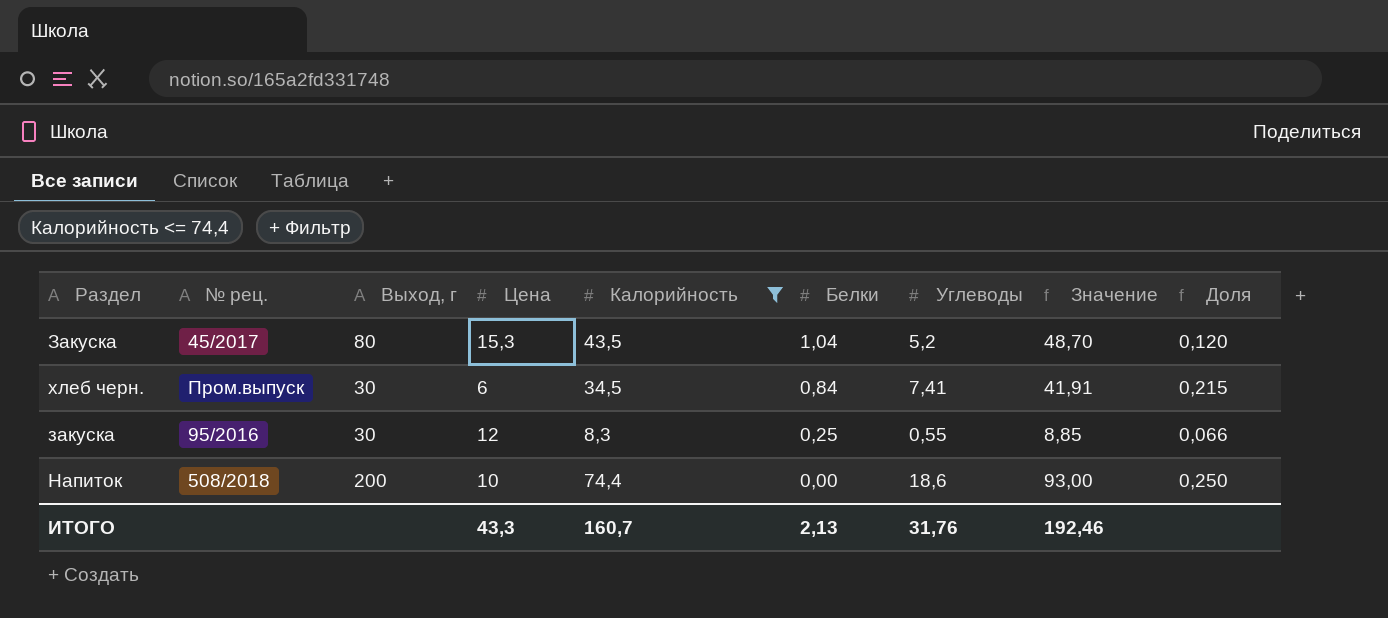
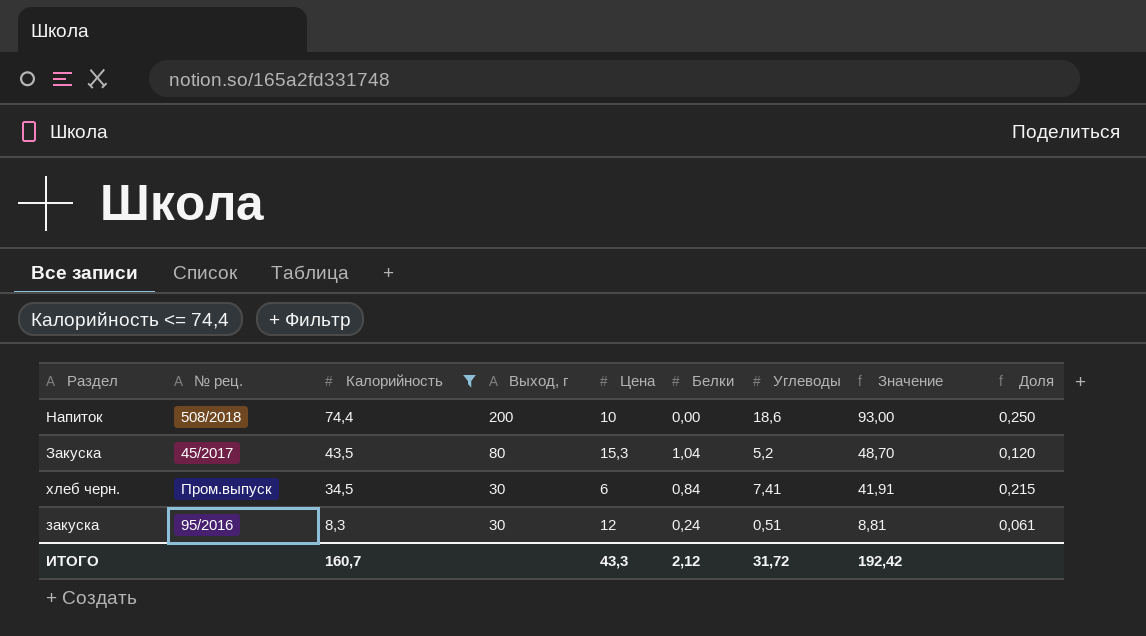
row order: Белки descending -> Калорийность descending
column Калорийность | position: 5 -> 3
закуска | Белки: 0,25 -> 0,24
закуска | Углеводы: 0,55 -> 0,51
закуска | Значение: 8,85 -> 8,81
закуска | Доля: 0,066 -> 0,061
ИТОГО | Белки: 2,13 -> 2,12
ИТОГО | Углеводы: 31,76 -> 31,72
ИТОГО | Значение: 192,46 -> 192,42

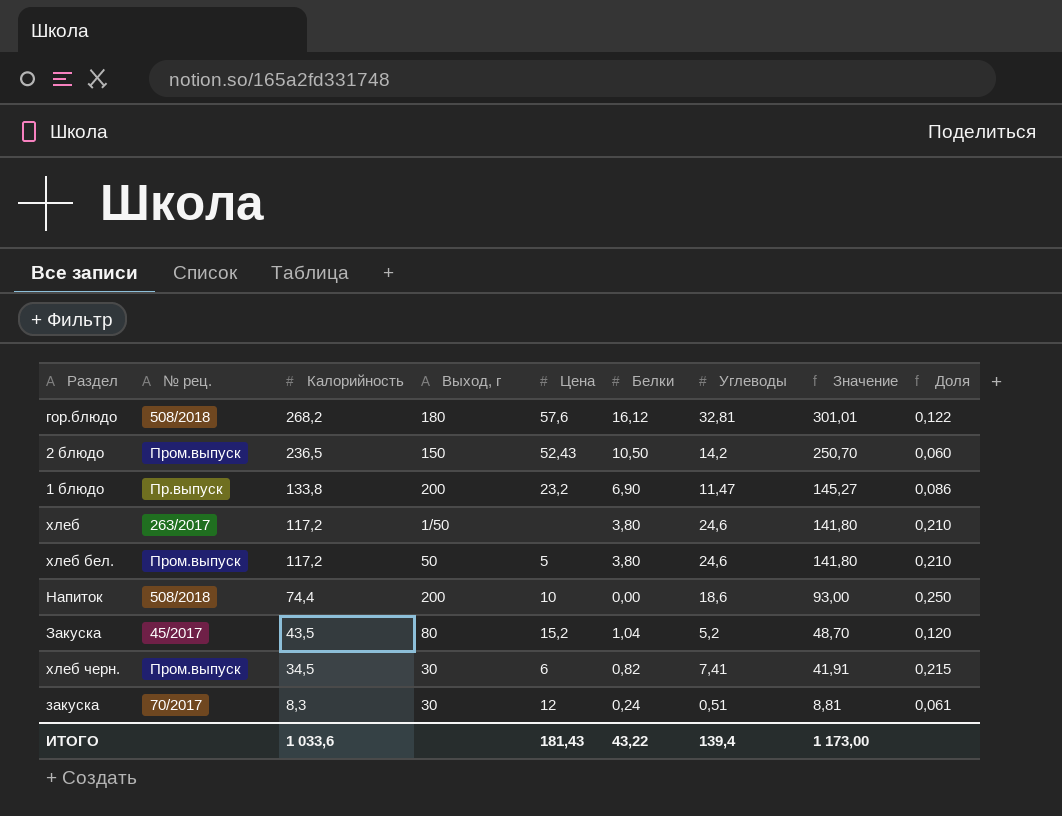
filter: Калорийность <= 74,4 -> none
Закуска | Цена: 15,3 -> 15,2
хлеб черн. | Белки: 0,84 -> 0,82
закуска | № рец.: 95/2016 -> 70/2017
ИТОГО | Калорийность: 160,7 -> 1 033,6
ИТОГО | Цена: 43,3 -> 181,43
ИТОГО | Белки: 2,12 -> 43,22
ИТОГО | Углеводы: 31,72 -> 139,4
ИТОГО | Значение: 192,42 -> 1 173,00

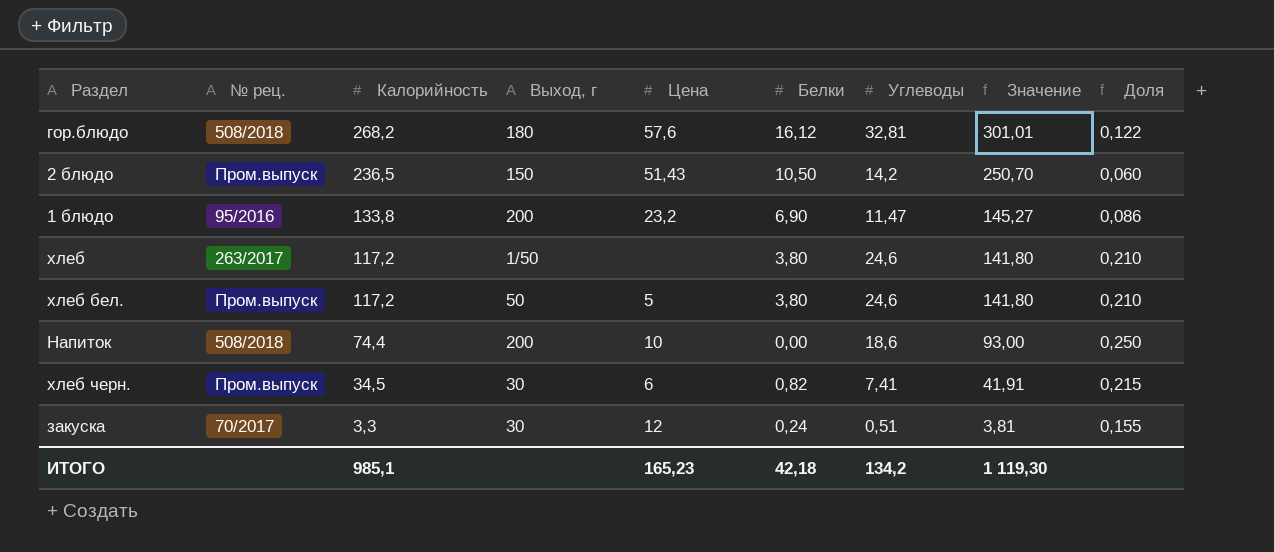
row Закуска: 45/2017 | 43,5 | 80 | 15,2 | 1,04 | 5,2 | 48,70 | 0,120 -> none
2 блюдо | Цена: 52,43 -> 51,43
1 блюдо | № рец.: Пр.выпуск -> 95/2016
закуска | Калорийность: 8,3 -> 3,3
закуска | Значение: 8,81 -> 3,81
закуска | Доля: 0,061 -> 0,155
ИТОГО | Калорийность: 1 033,6 -> 985,1
ИТОГО | Цена: 181,43 -> 165,23
ИТОГО | Белки: 43,22 -> 42,18
ИТОГО | Углеводы: 139,4 -> 134,2
ИТОГО | Значение: 1 173,00 -> 1 119,30

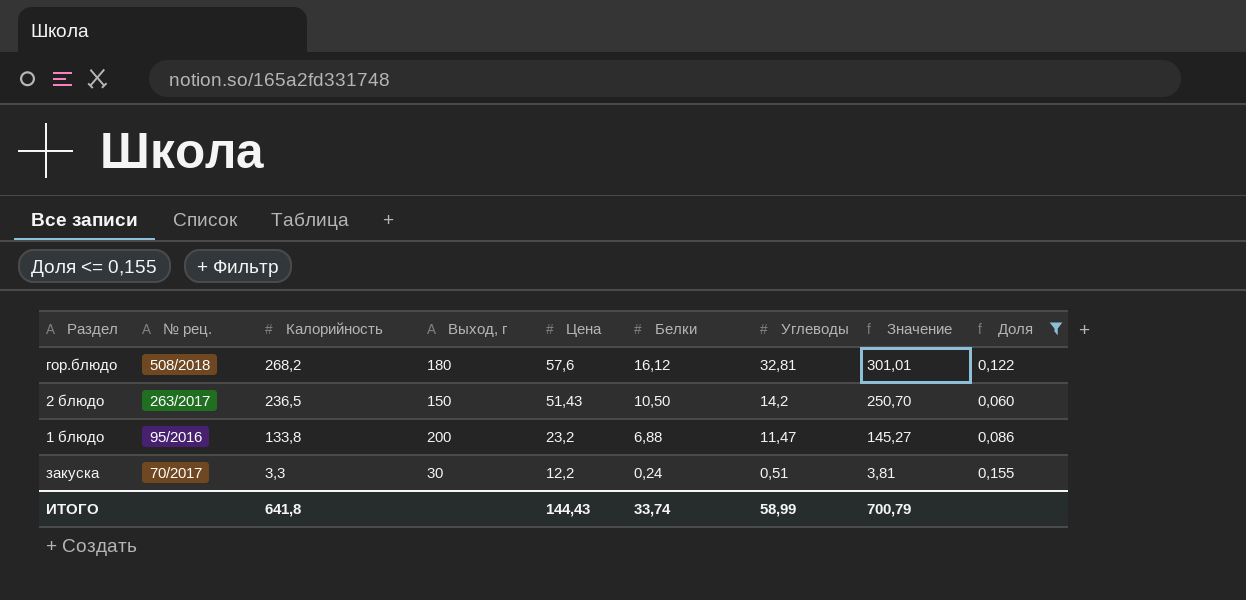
filter: none -> Доля <= 0,155
2 блюдо | № рец.: Пром.выпуск -> 263/2017
1 блюдо | Белки: 6,90 -> 6,88
закуска | Цена: 12 -> 12,2
ИТОГО | Калорийность: 985,1 -> 641,8
ИТОГО | Цена: 165,23 -> 144,43
ИТОГО | Белки: 42,18 -> 33,74
ИТОГО | Углеводы: 134,2 -> 58,99
ИТОГО | Значение: 1 119,30 -> 700,79

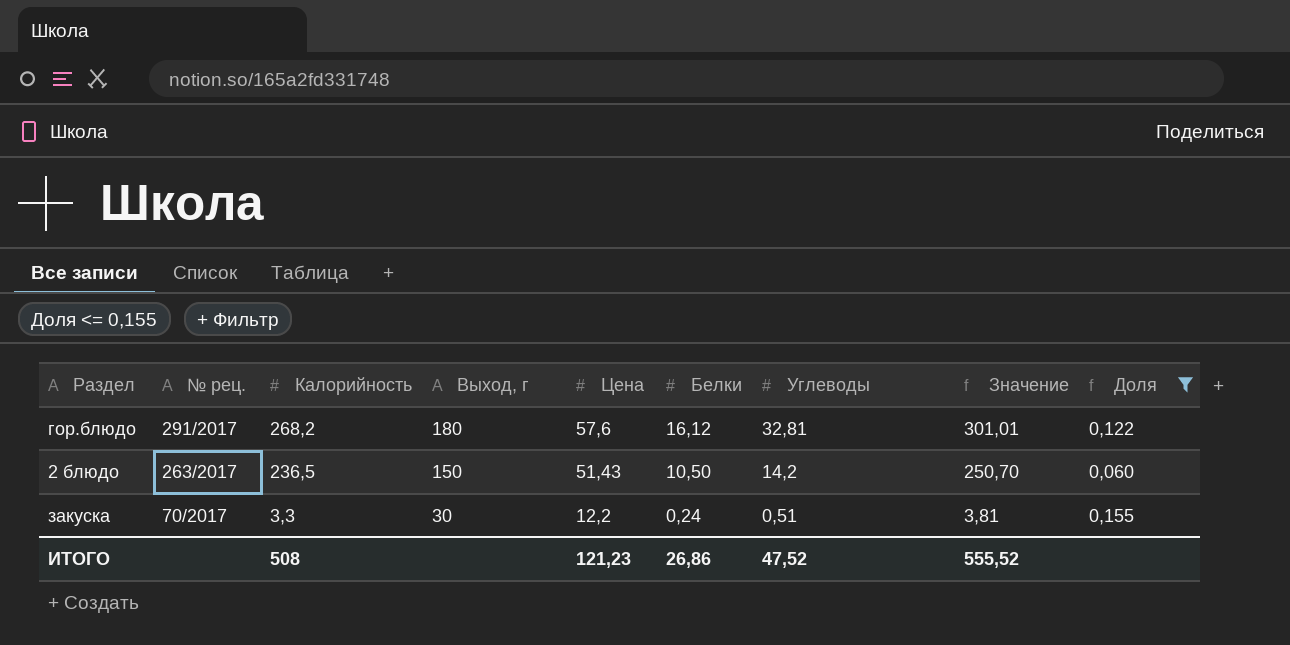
row 1 блюдо: 95/2016 | 133,8 | 200 | 23,2 | 6,88 | 11,47 | 145,27 | 0,086 -> none
гор.блюдо | № рец.: 508/2018 -> 291/2017
ИТОГО | Калорийность: 641,8 -> 508
ИТОГО | Цена: 144,43 -> 121,23
ИТОГО | Белки: 33,74 -> 26,86
ИТОГО | Углеводы: 58,99 -> 47,52
ИТОГО | Значение: 700,79 -> 555,52

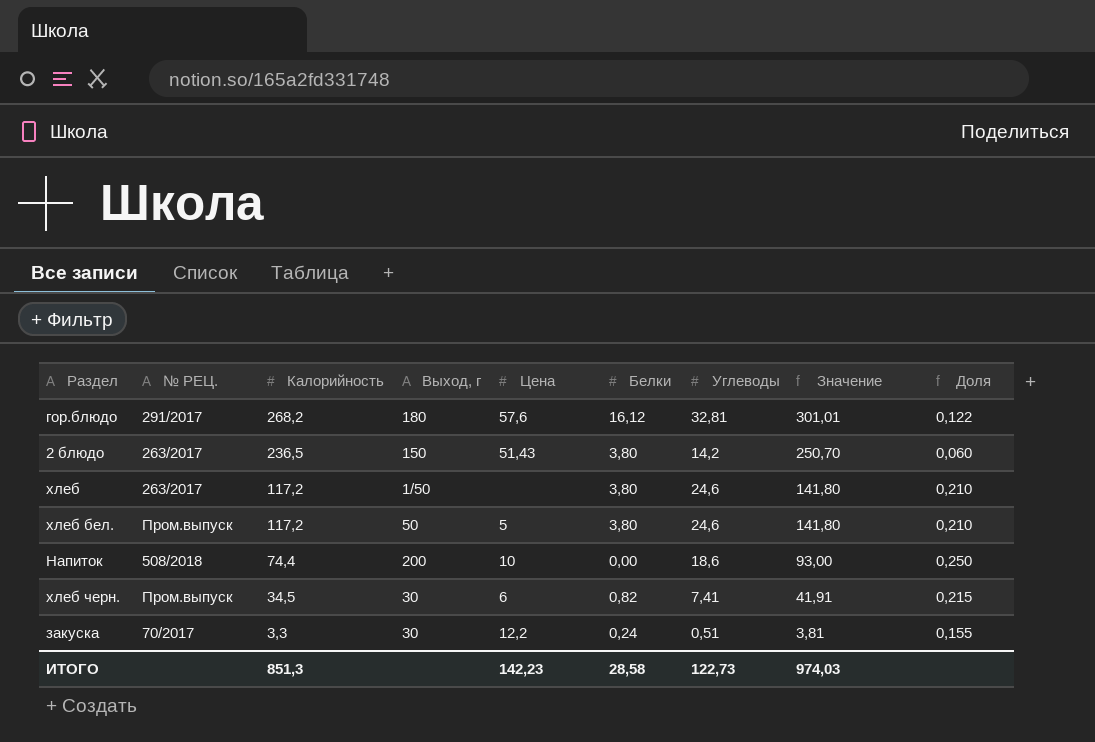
filter: Доля <= 0,155 -> none
column name: № рец. -> № РЕЦ.
2 блюдо | Белки: 10,50 -> 3,80
ИТОГО | Калорийность: 508 -> 851,3
ИТОГО | Цена: 121,23 -> 142,23
ИТОГО | Белки: 26,86 -> 28,58
ИТОГО | Углеводы: 47,52 -> 122,73
ИТОГО | Значение: 555,52 -> 974,03

